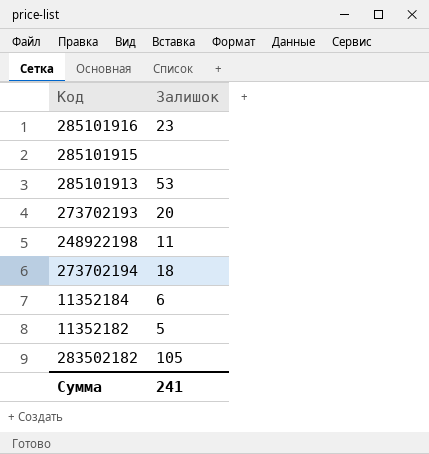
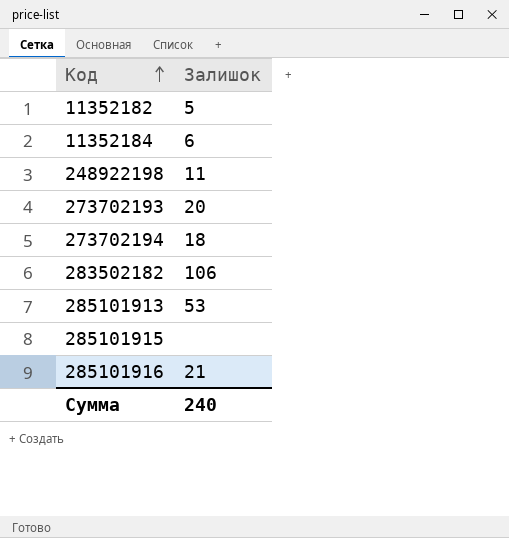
row order: none -> Код ascending
283502182 | Залишок: 105 -> 106
285101916 | Залишок: 23 -> 21
Сумма | Залишок: 241 -> 240

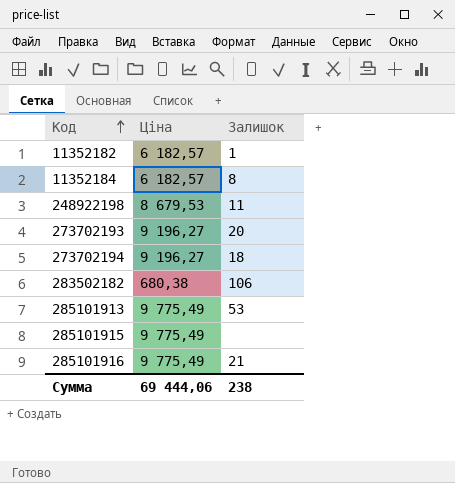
column Ціна | position: none -> 2
11352182 | Залишок: 5 -> 1
11352184 | Залишок: 6 -> 8
Сумма | Залишок: 240 -> 238

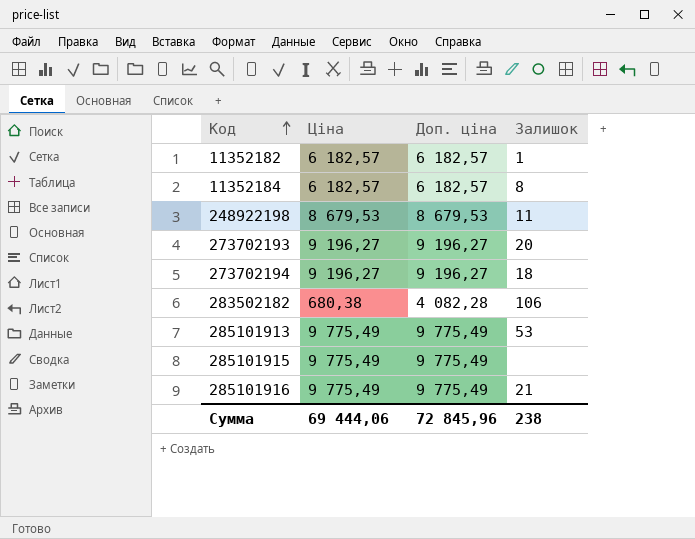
column Доп. ціна | position: none -> 3

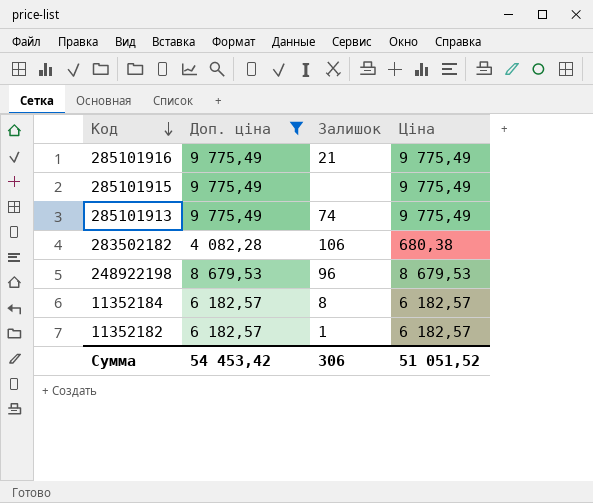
filter: none -> Доп. ціна != 9 196,27
row order: Код ascending -> Код descending
column Ціна | position: 2 -> 4
285101913 | Залишок: 53 -> 74
248922198 | Залишок: 11 -> 96
Сумма | Доп. ціна: 72 845,96 -> 54 453,42
Сумма | Залишок: 238 -> 306
Сумма | Ціна: 69 444,06 -> 51 051,52

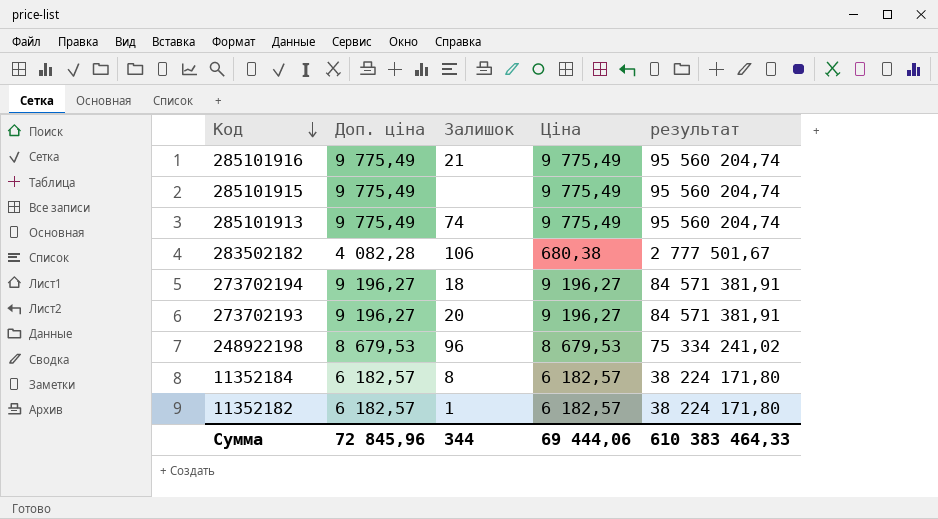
filter: Доп. ціна != 9 196,27 -> none
column результат | formula: none -> [Доп. ціна] * [Ціна]
Сумма | Доп. ціна: 54 453,42 -> 72 845,96
Сумма | Залишок: 306 -> 344
Сумма | Ціна: 51 051,52 -> 69 444,06

